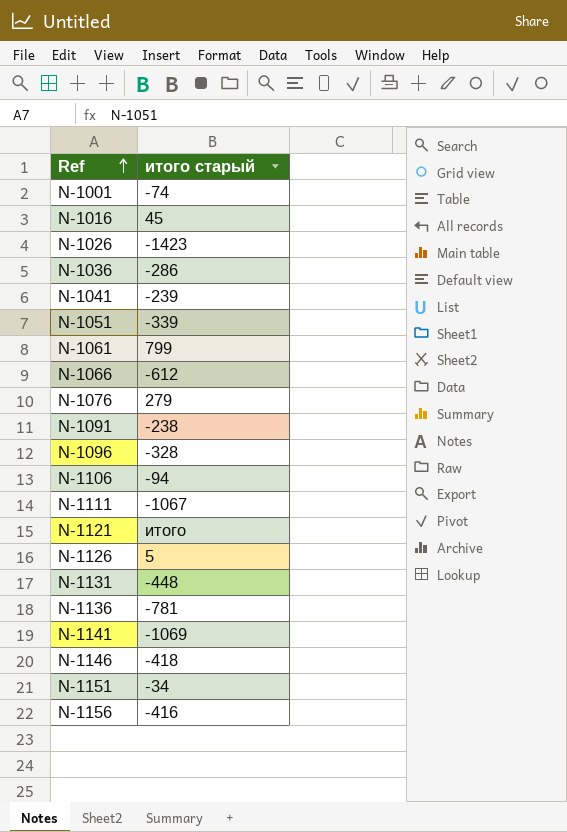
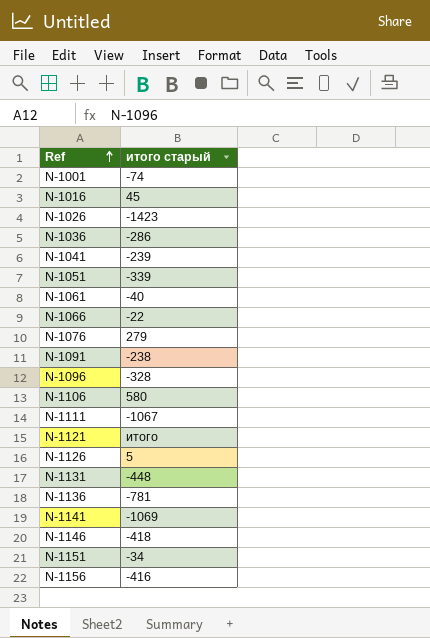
N-1061 | итого старый: 799 -> -40
N-1066 | итого старый: -612 -> -22
N-1106 | итого старый: -94 -> 580

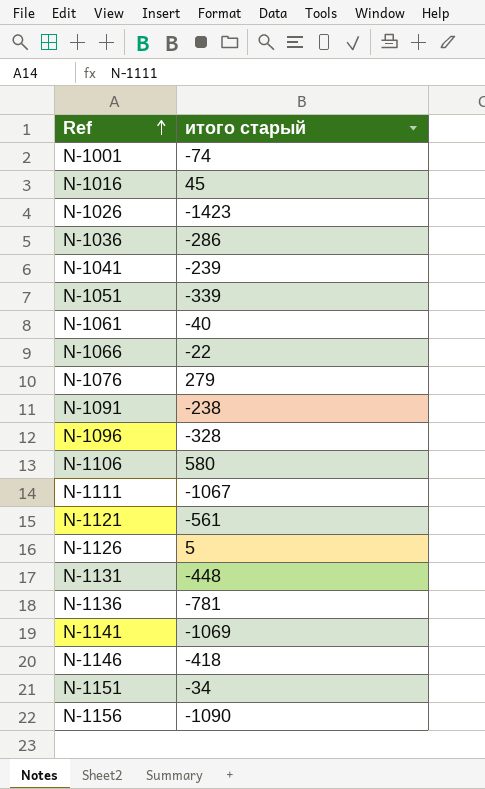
N-1121 | итого старый: итого -> -561
N-1156 | итого старый: -416 -> -1090

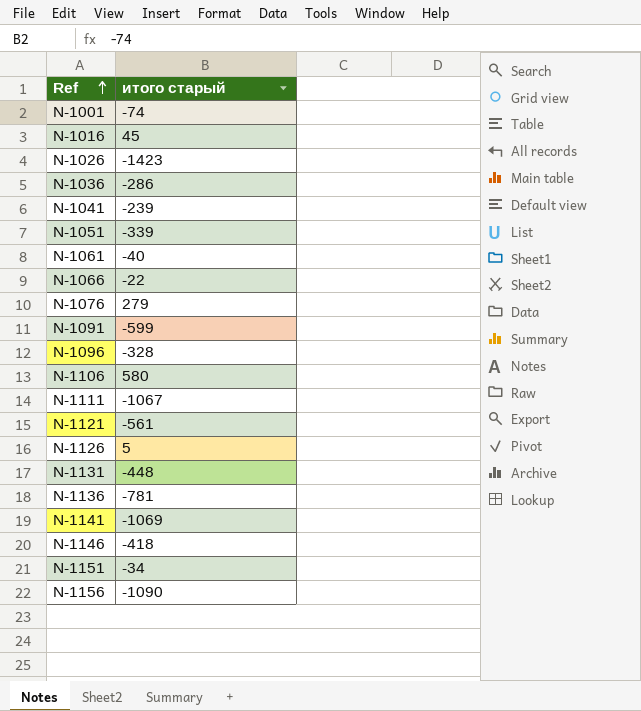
N-1091 | итого старый: -238 -> -599

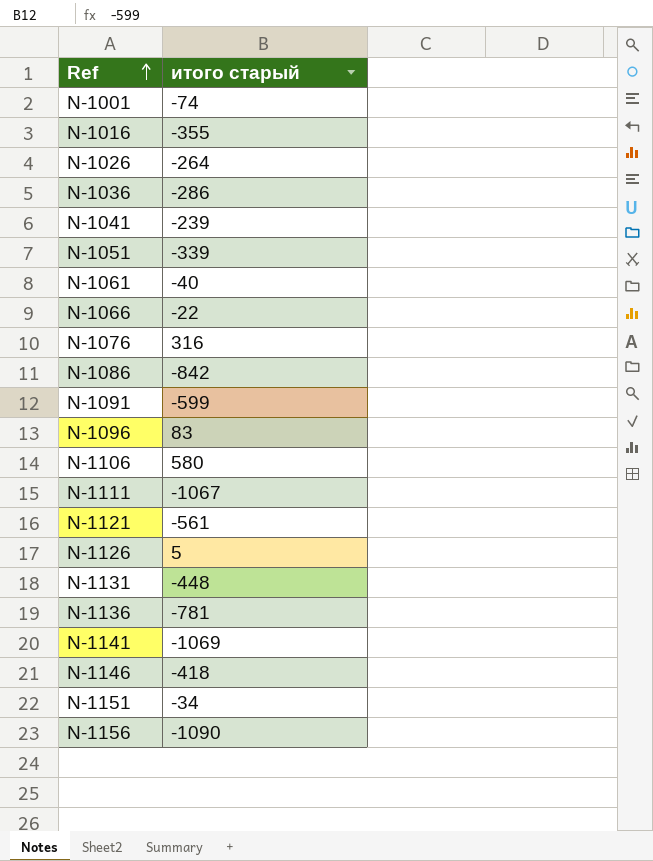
N-1016 | итого старый: 45 -> -355
N-1026 | итого старый: -1423 -> -264
N-1076 | итого старый: 279 -> 316
row N-1086: none -> -842
N-1096 | итого старый: -328 -> 83

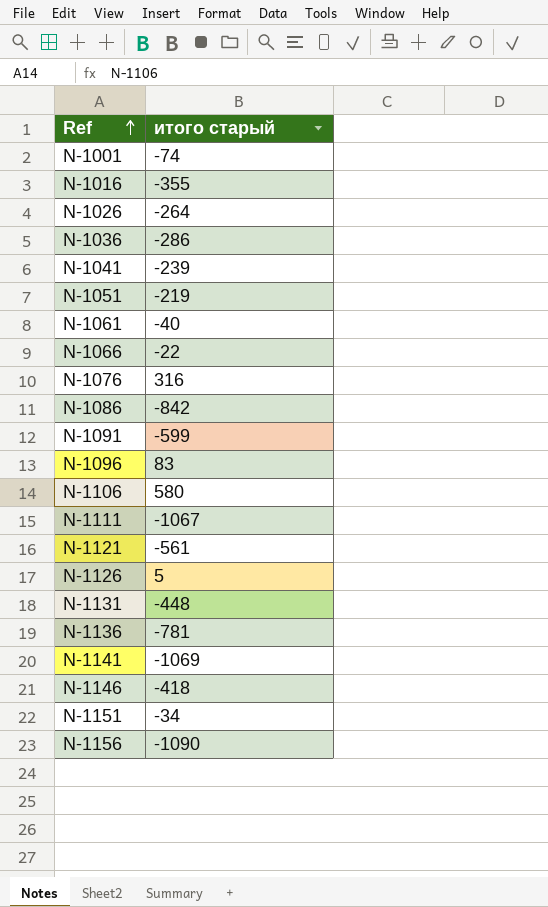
N-1051 | итого старый: -339 -> -219

